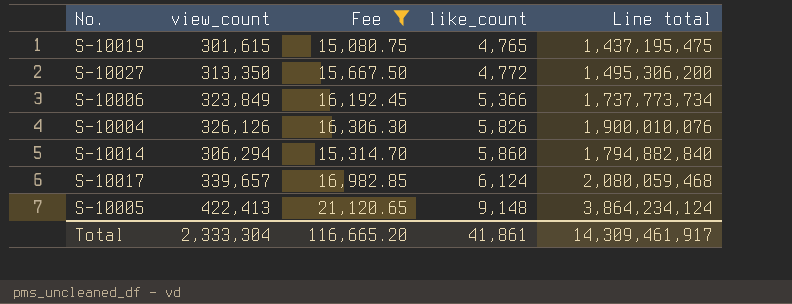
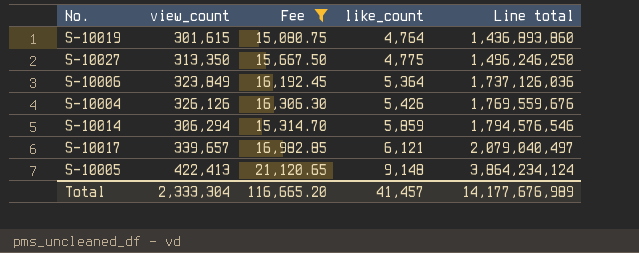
S-10019 | like_count: 4,765 -> 4,764
S-10019 | Line total: 1,437,195,475 -> 1,436,893,860
S-10027 | like_count: 4,772 -> 4,775
S-10027 | Line total: 1,495,306,200 -> 1,496,246,250
S-10006 | like_count: 5,366 -> 5,364
S-10006 | Line total: 1,737,773,734 -> 1,737,126,036
S-10004 | like_count: 5,826 -> 5,426
S-10004 | Line total: 1,900,010,076 -> 1,769,559,676
S-10014 | like_count: 5,860 -> 5,859
S-10014 | Line total: 1,794,882,840 -> 1,794,576,546
S-10017 | like_count: 6,124 -> 6,121
S-10017 | Line total: 2,080,059,468 -> 2,079,040,497
Total | like_count: 41,861 -> 41,457
Total | Line total: 14,309,461,917 -> 14,177,676,989

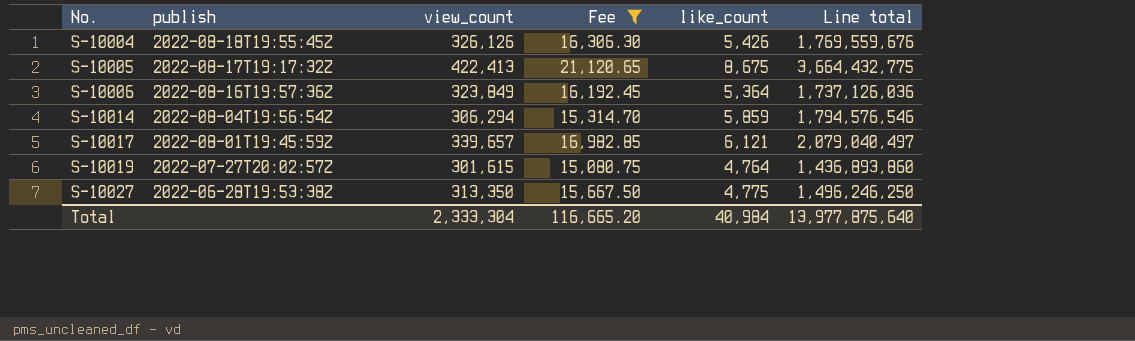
row order: like_count ascending -> No. ascending
column publish | position: none -> 2
S-10005 | like_count: 9,148 -> 8,675
S-10005 | Line total: 3,864,234,124 -> 3,664,432,775
Total | like_count: 41,457 -> 40,984
Total | Line total: 14,177,676,989 -> 13,977,875,640

